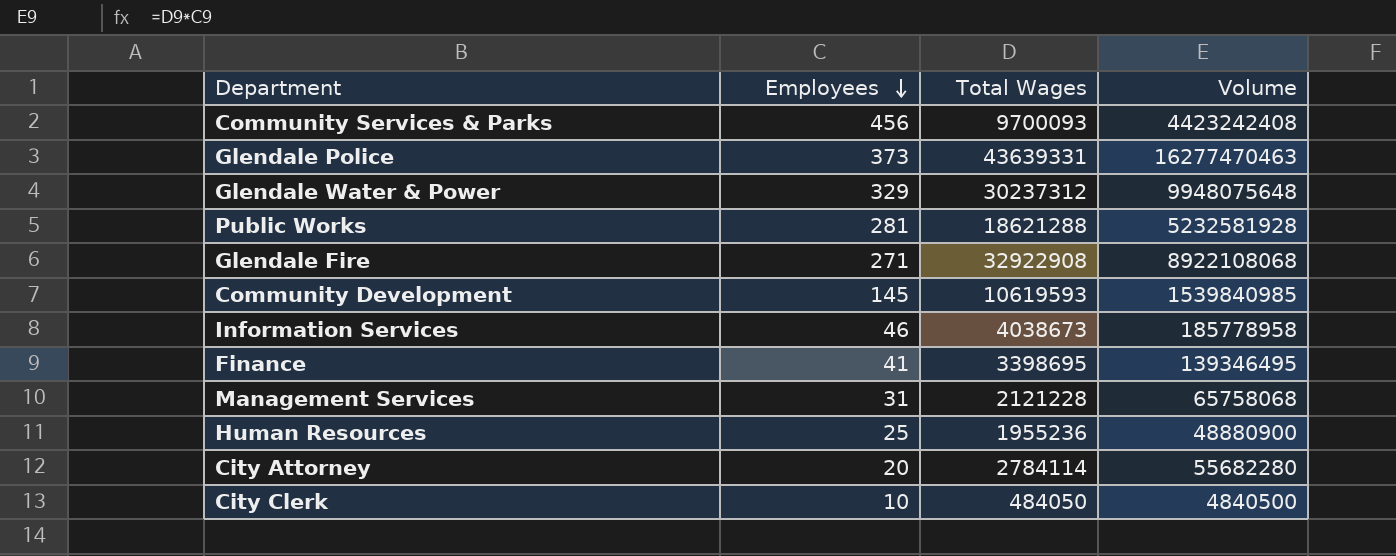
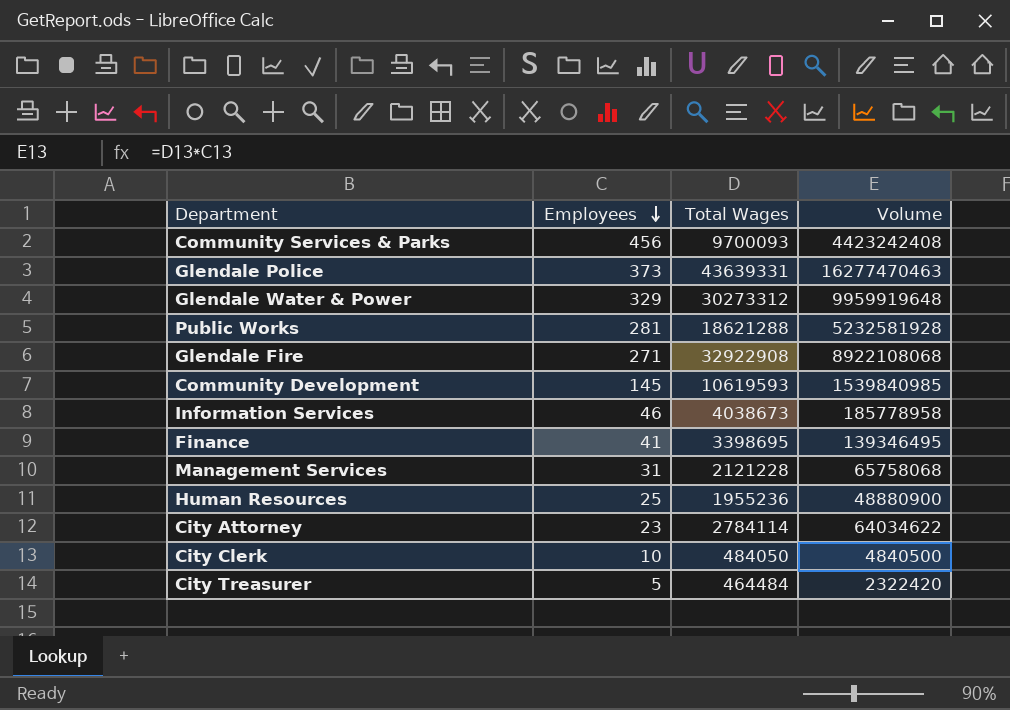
Glendale Water & Power | Total Wages: 30237312 -> 30273312
Glendale Water & Power | Volume: 9948075648 -> 9959919648
City Attorney | Employees: 20 -> 23
City Attorney | Volume: 55682280 -> 64034622
row City Treasurer: none -> 5 | 464484 | 2322420

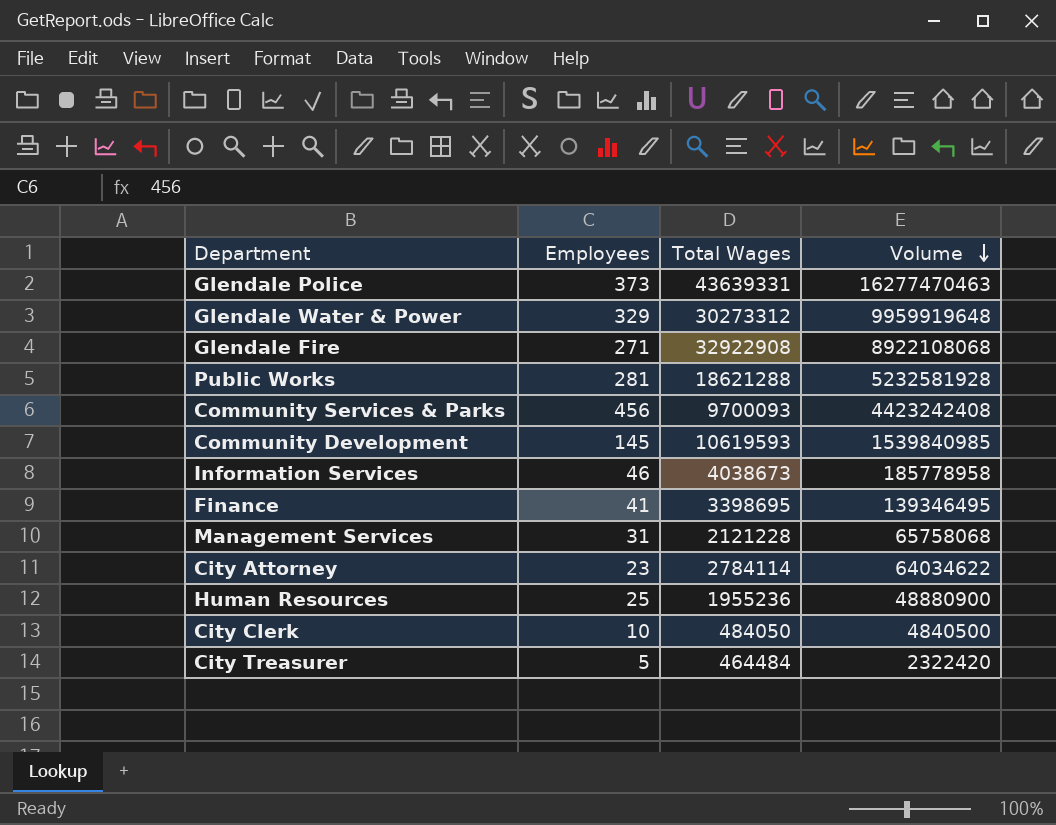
row order: Employees descending -> Volume descending

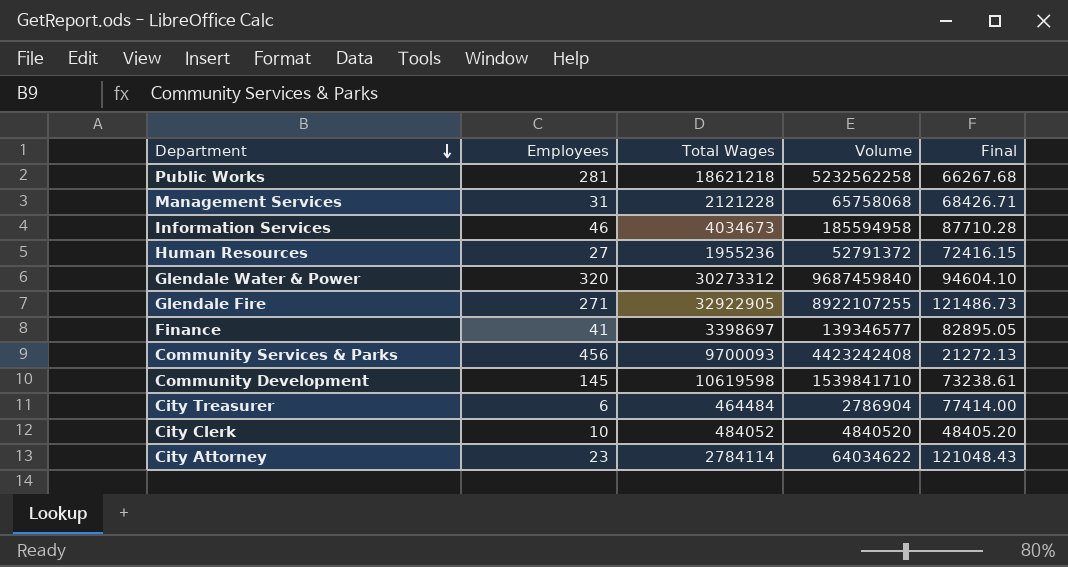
row order: Volume descending -> Department descending
column Final | formula: none -> [Total Wages] / [Employees]
row Glendale Police: 373 | 43639331 | 16277470463 -> none
Public Works | Total Wages: 18621288 -> 18621218
Public Works | Volume: 5232581928 -> 5232562258
Information Services | Total Wages: 4038673 -> 4034673
Information Services | Volume: 185778958 -> 185594958
Human Resources | Employees: 25 -> 27
Human Resources | Volume: 48880900 -> 52791372
Glendale Water & Power | Employees: 329 -> 320
Glendale Water & Power | Volume: 9959919648 -> 9687459840
Glendale Fire | Total Wages: 32922908 -> 32922905
Glendale Fire | Volume: 8922108068 -> 8922107255
Finance | Total Wages: 3398695 -> 3398697
Finance | Volume: 139346495 -> 139346577
Community Development | Total Wages: 10619593 -> 10619598
Community Development | Volume: 1539840985 -> 1539841710
City Treasurer | Employees: 5 -> 6
City Treasurer | Volume: 2322420 -> 2786904
City Clerk | Total Wages: 484050 -> 484052
City Clerk | Volume: 4840500 -> 4840520

